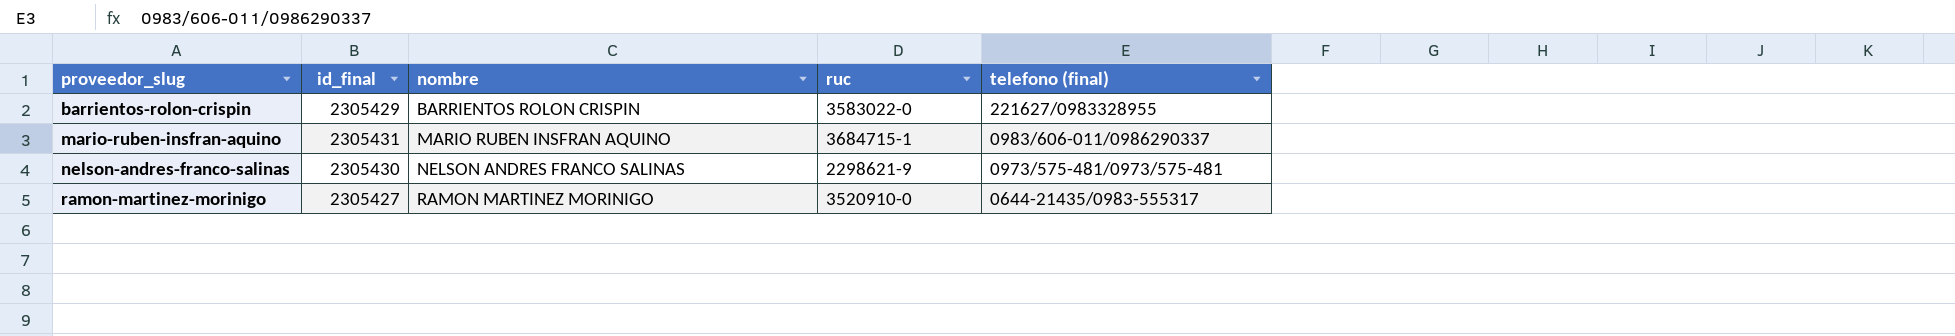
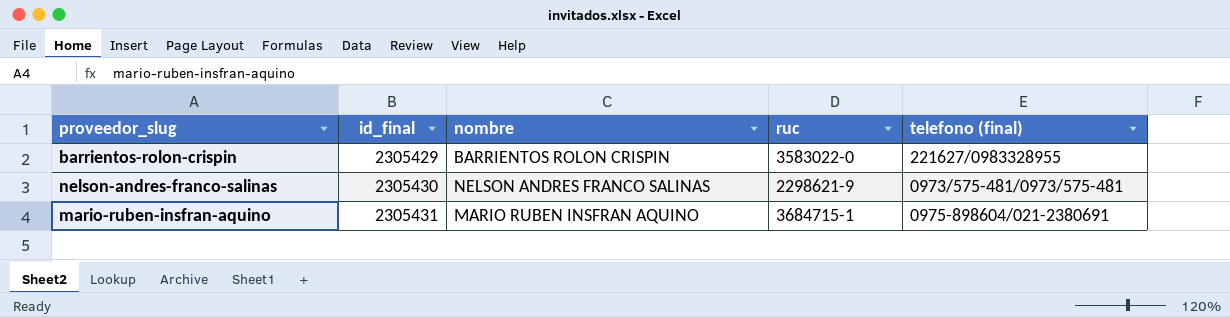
row order: proveedor_slug ascending -> id_final ascending
row ramon-martinez-morinigo: 2305427 | RAMON MARTINEZ MORINIGO | 3520910-0 | 0644-21435/0983-555317 -> none
mario-ruben-insfran-aquino | telefono (final): 0983/606-011/0986290337 -> 0975-898604/021-2380691

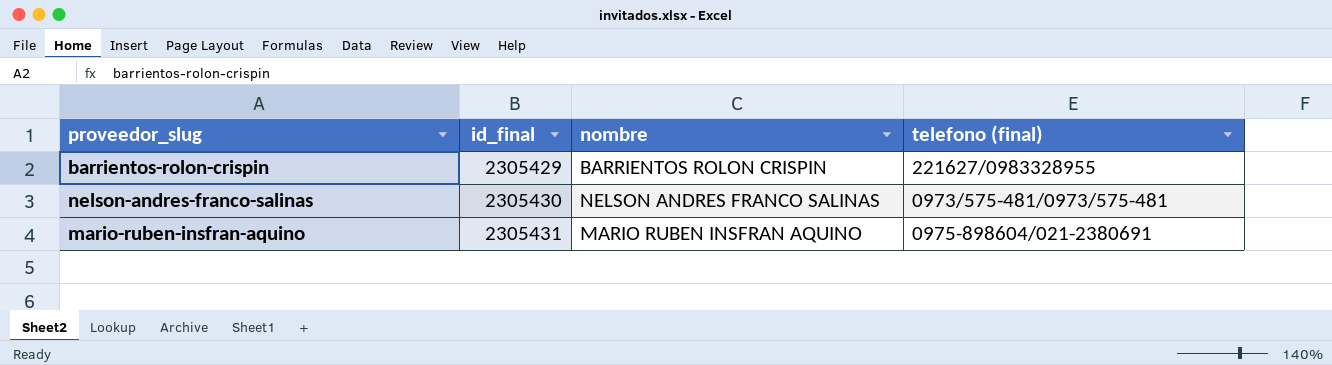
column ruc | position: 4 -> none

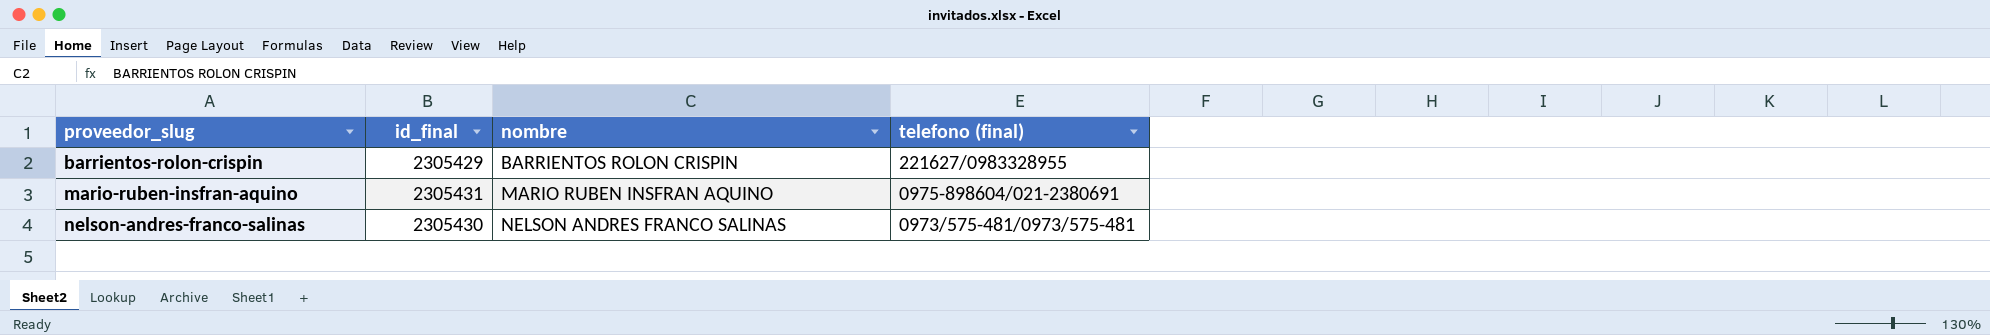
row order: id_final ascending -> proveedor_slug ascending

